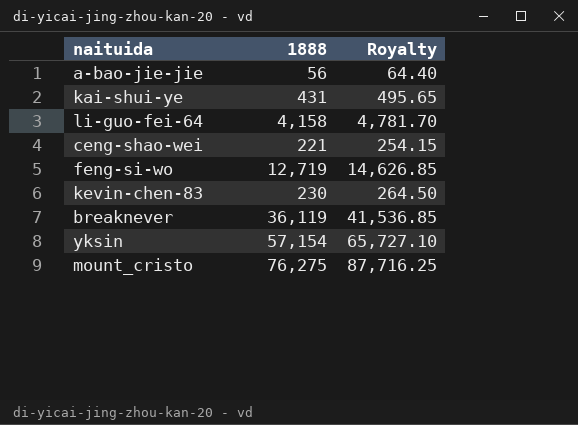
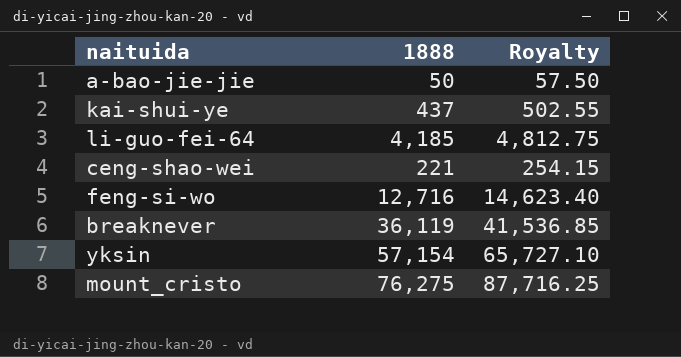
row kevin-chen-83: 230 | 264.50 -> none
a-bao-jie-jie | 1888: 56 -> 50
a-bao-jie-jie | Royalty: 64.40 -> 57.50
kai-shui-ye | 1888: 431 -> 437
kai-shui-ye | Royalty: 495.65 -> 502.55
li-guo-fei-64 | 1888: 4,158 -> 4,185
li-guo-fei-64 | Royalty: 4,781.70 -> 4,812.75
feng-si-wo | 1888: 12,719 -> 12,716
feng-si-wo | Royalty: 14,626.85 -> 14,623.40

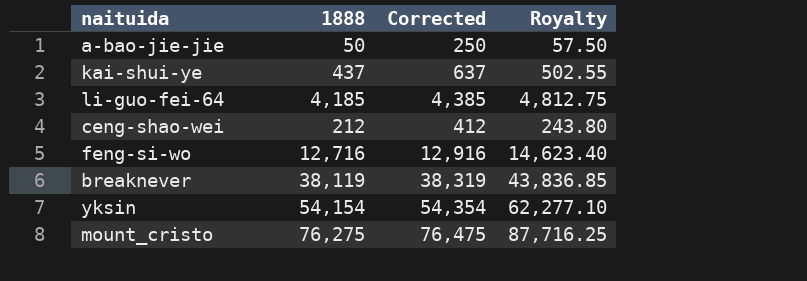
column Corrected | formula: none -> [1888] + 200
ceng-shao-wei | 1888: 221 -> 212
ceng-shao-wei | Royalty: 254.15 -> 243.80
breaknever | 1888: 36,119 -> 38,119
breaknever | Royalty: 41,536.85 -> 43,836.85
yksin | 1888: 57,154 -> 54,154
yksin | Royalty: 65,727.10 -> 62,277.10

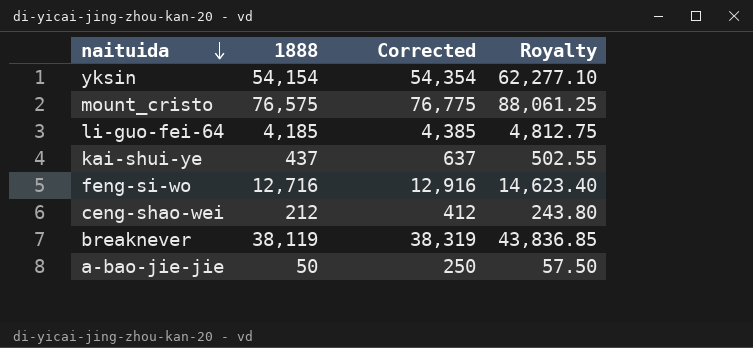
row order: none -> naituida descending
mount_cristo | 1888: 76,275 -> 76,575
mount_cristo | Corrected: 76,475 -> 76,775
mount_cristo | Royalty: 87,716.25 -> 88,061.25

